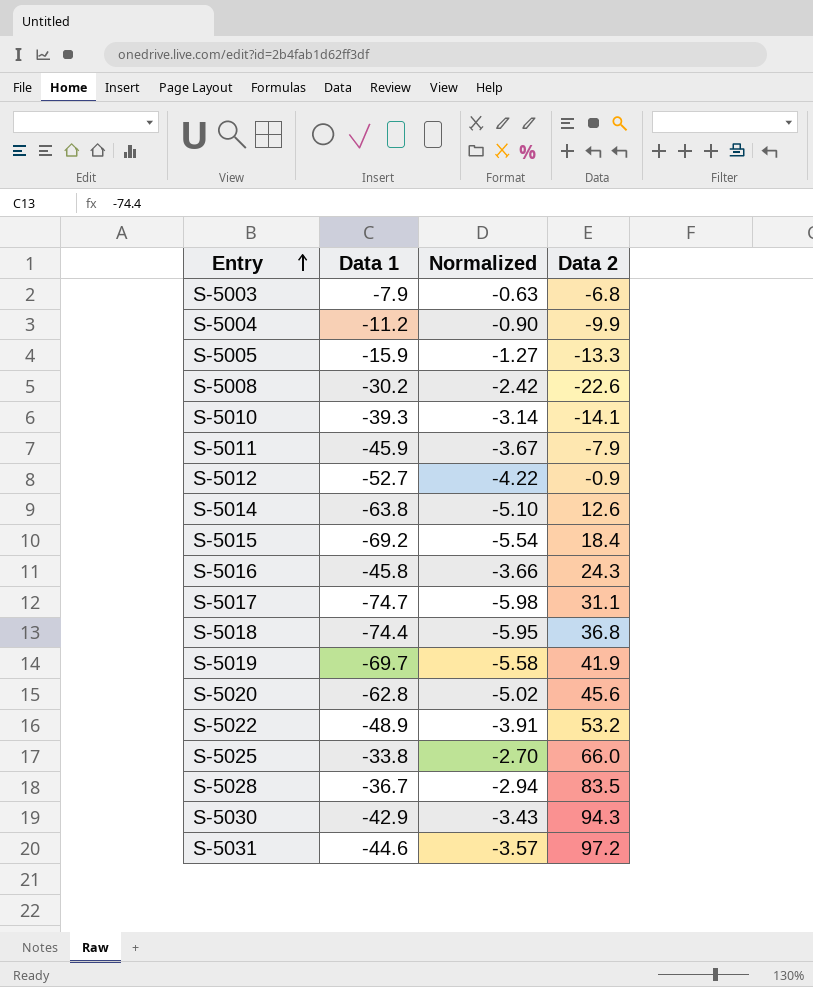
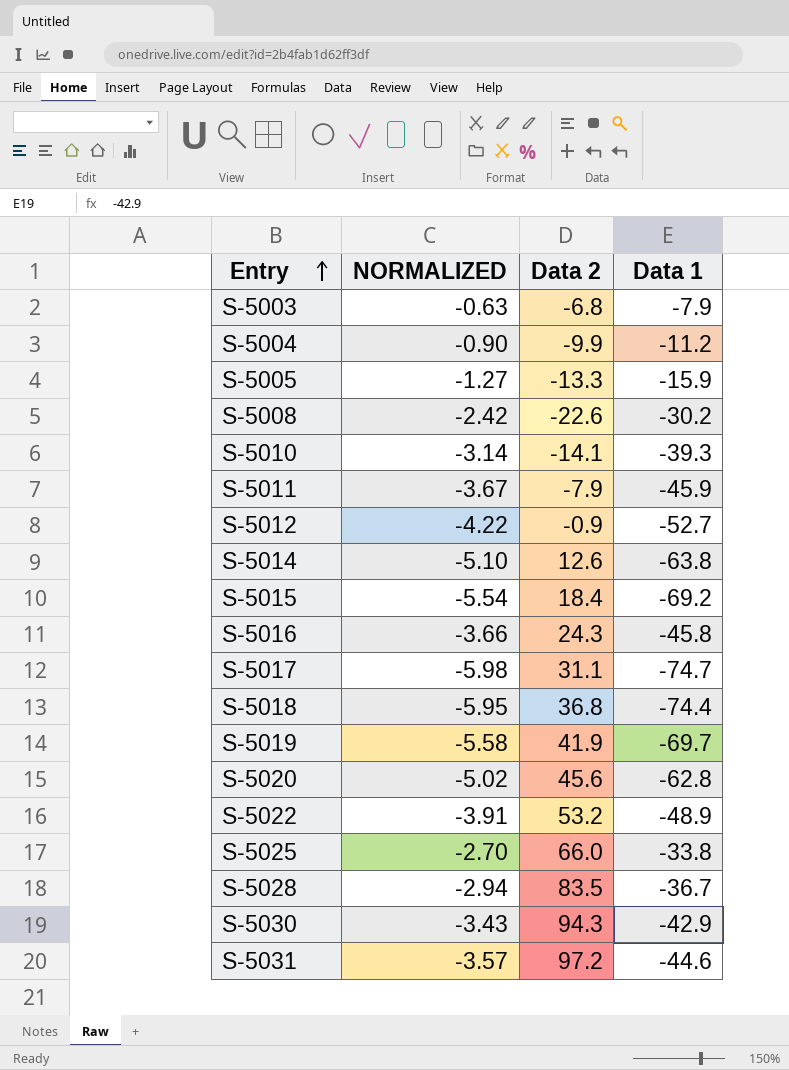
column name: Normalized -> NORMALIZED
column Data 1 | position: 2 -> 4

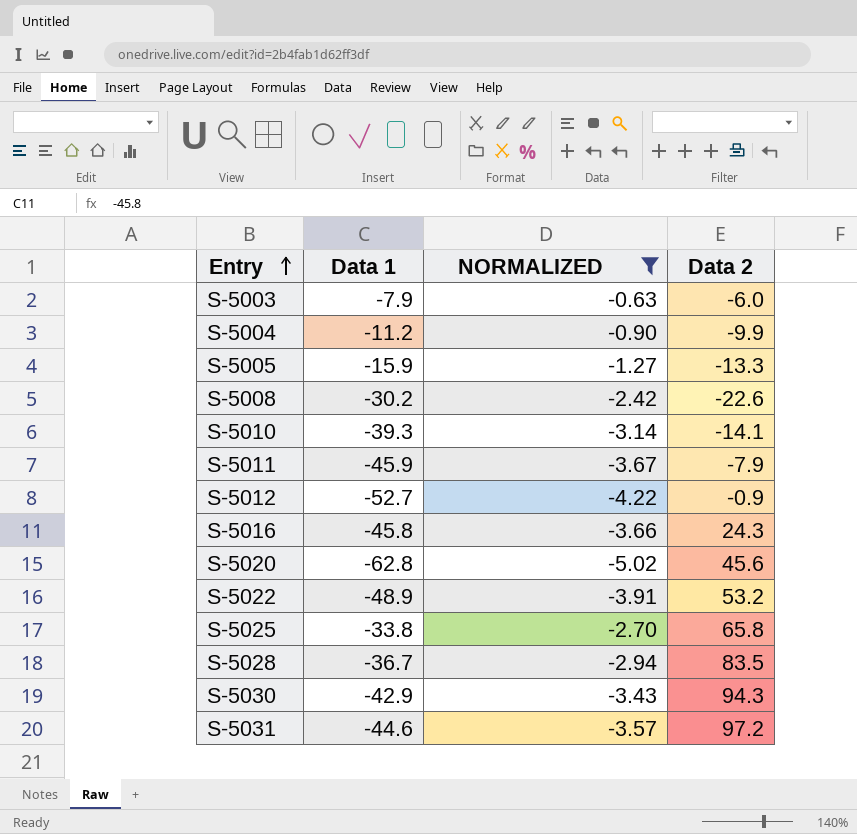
filter: none -> NORMALIZED >= -5.02
column Data 1 | position: 4 -> 2
S-5003 | Data 2: -6.8 -> -6.0
S-5025 | Data 2: 66.0 -> 65.8

